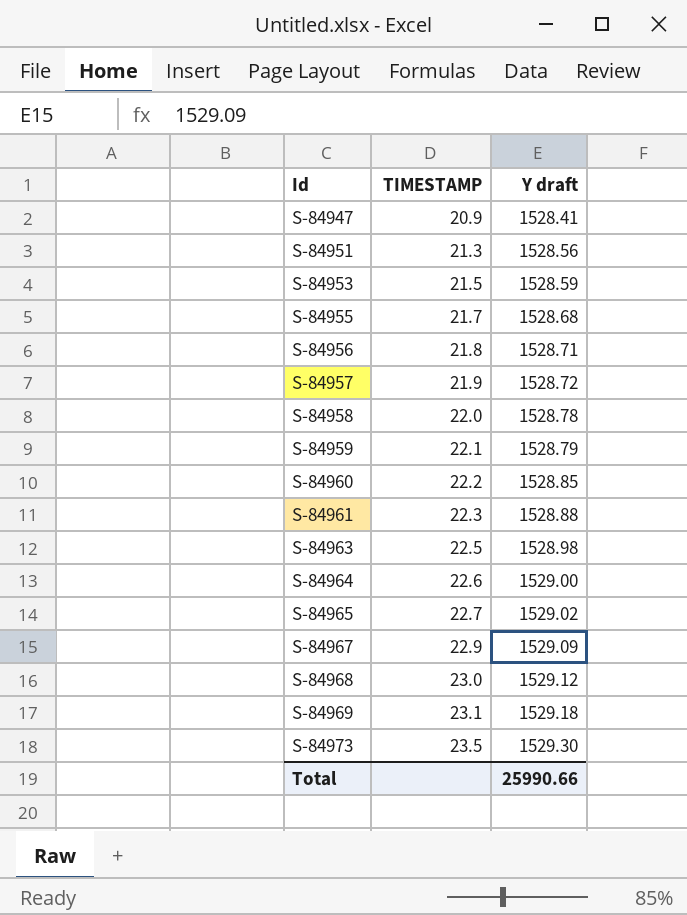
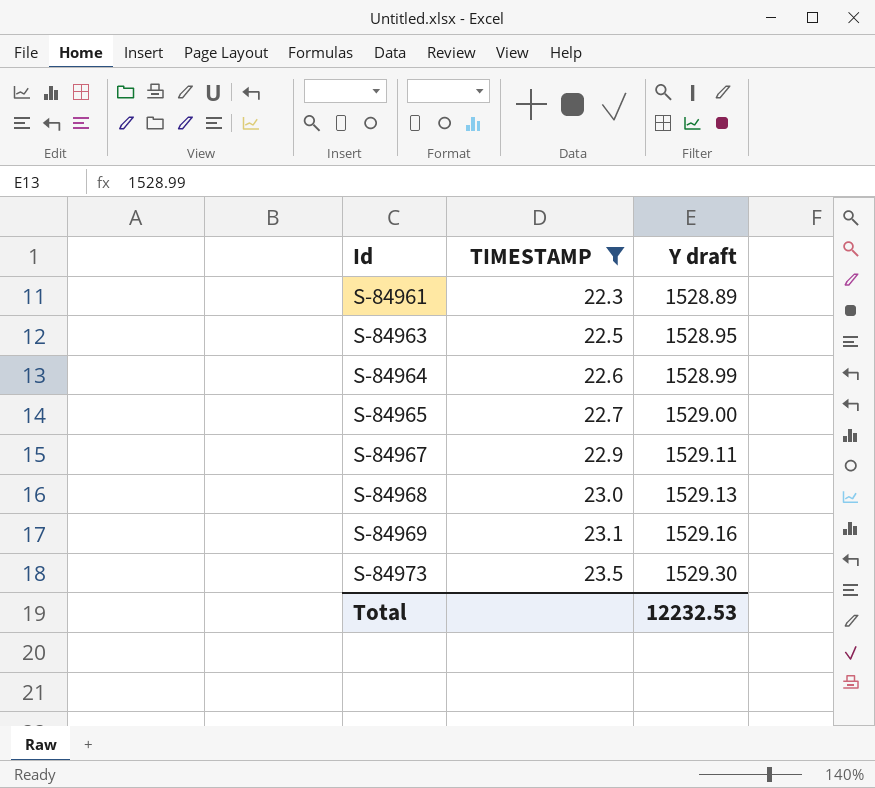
filter: none -> TIMESTAMP >= 22.3
S-84961 | Y draft: 1528.88 -> 1528.89
S-84963 | Y draft: 1528.98 -> 1528.95
S-84964 | Y draft: 1529.00 -> 1528.99
S-84965 | Y draft: 1529.02 -> 1529.00
S-84967 | Y draft: 1529.09 -> 1529.11
S-84968 | Y draft: 1529.12 -> 1529.13
S-84969 | Y draft: 1529.18 -> 1529.16
Total | Y draft: 25990.66 -> 12232.53

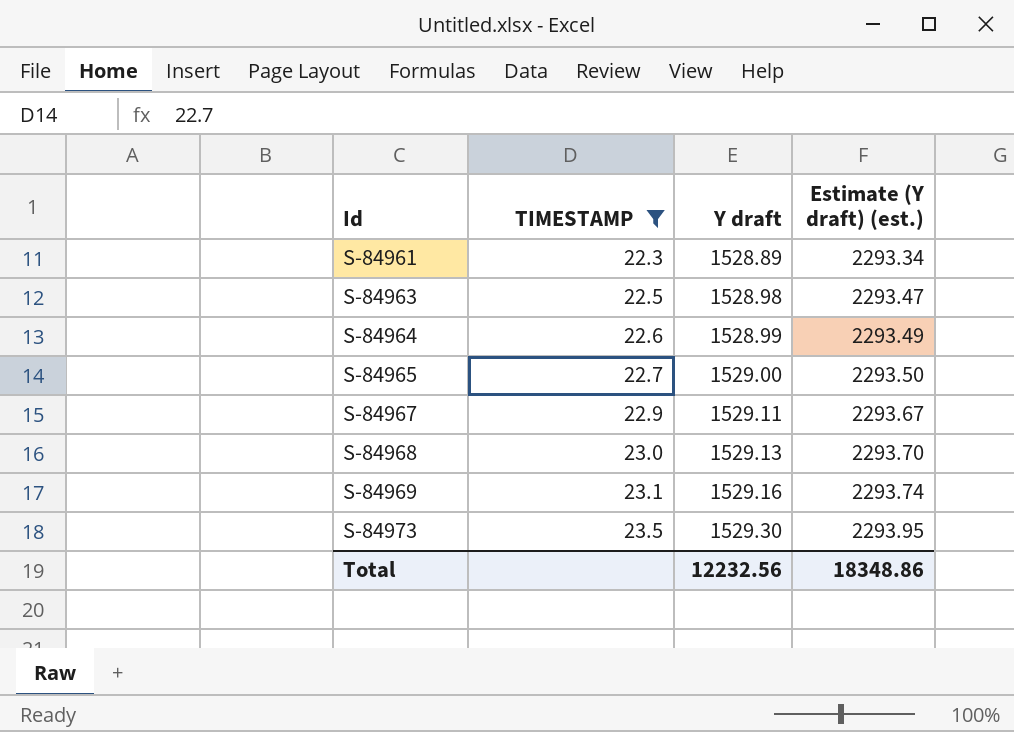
column Estimate (Y draft) (est.) | formula: none -> [Y draft] * 1.5
S-84963 | Y draft: 1528.95 -> 1528.98
Total | Y draft: 12232.53 -> 12232.56

